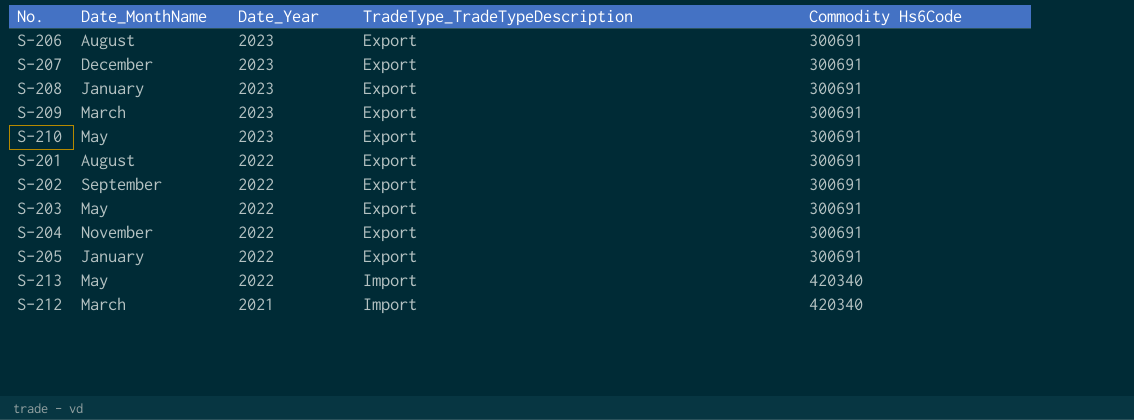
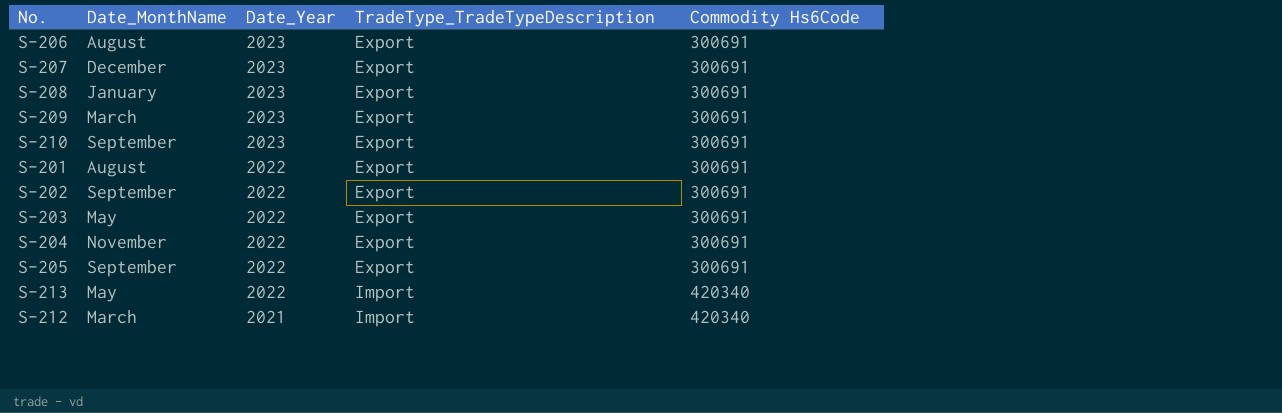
S-210 | Date_MonthName: May -> September
S-205 | Date_MonthName: January -> September

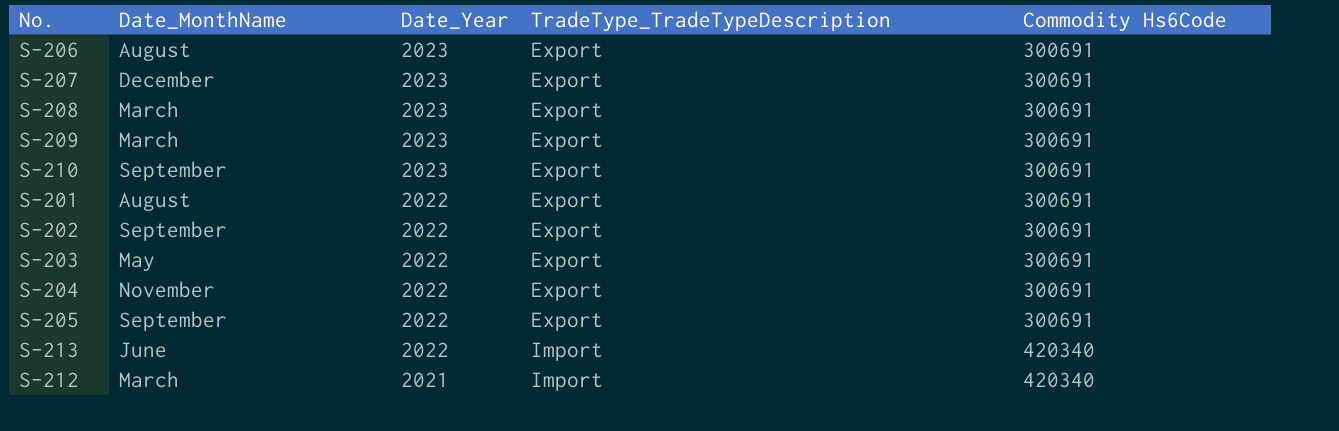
S-208 | Date_MonthName: January -> March
S-213 | Date_MonthName: May -> June

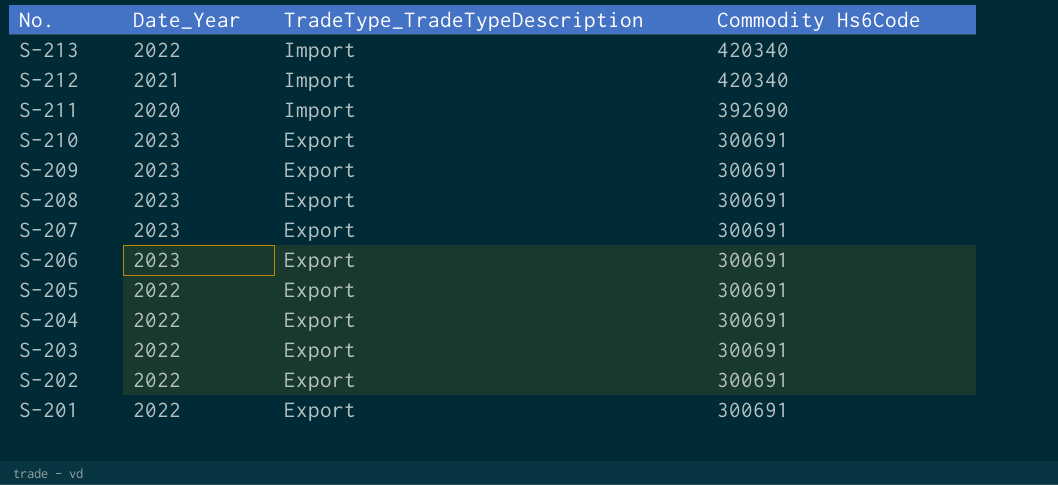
row order: Date_Year descending -> No. descending
column Date_MonthName | position: 2 -> none
row S-211: none -> 2020 | Import | 392690

